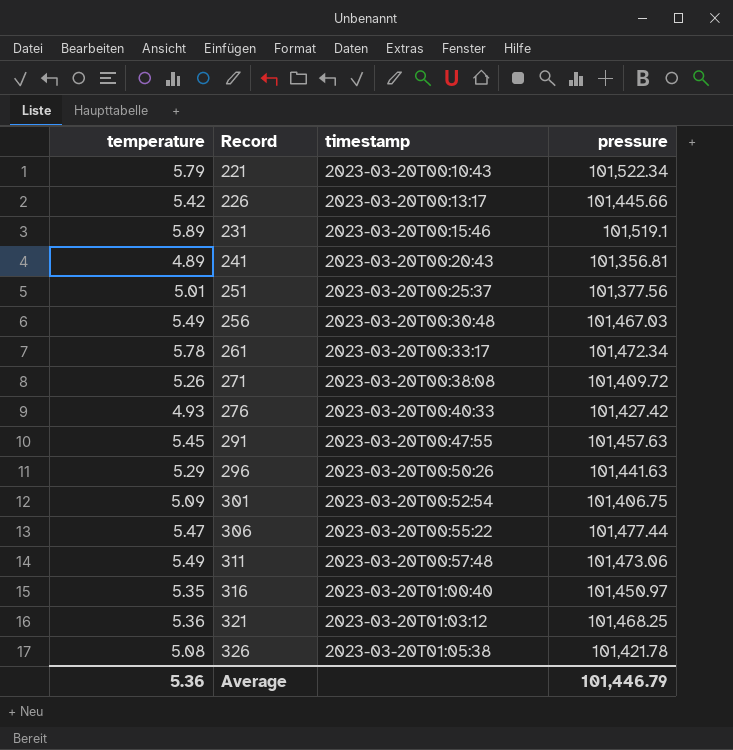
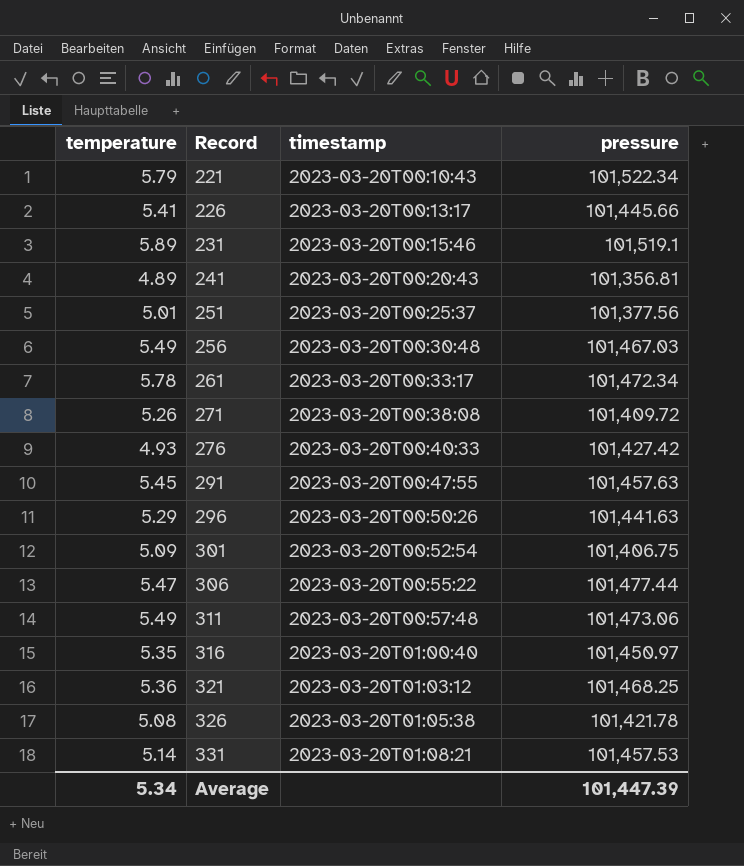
226 | temperature: 5.42 -> 5.41
row 331: none -> 5.14 | 2023-03-20T01:08:21 | 101,457.53
Average | temperature: 5.36 -> 5.34
Average | pressure: 101,446.79 -> 101,447.39

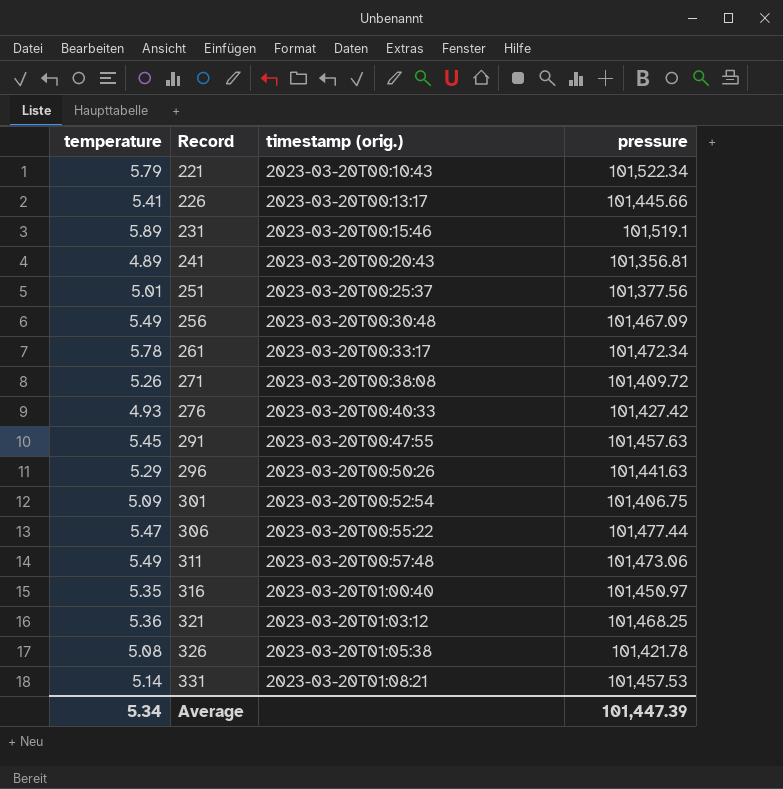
column name: timestamp -> timestamp (orig.)
256 | pressure: 101,467.03 -> 101,467.09

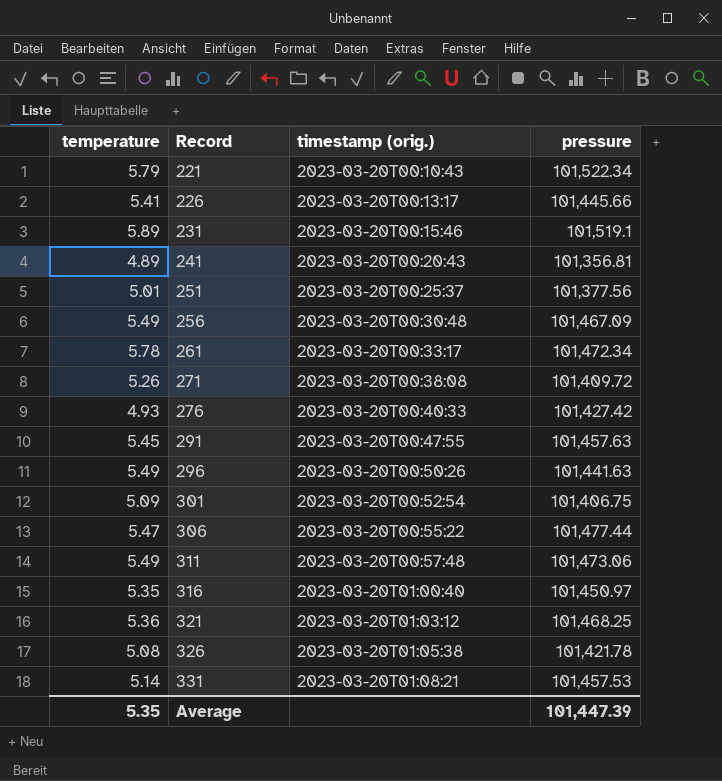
296 | temperature: 5.29 -> 5.49
Average | temperature: 5.34 -> 5.35

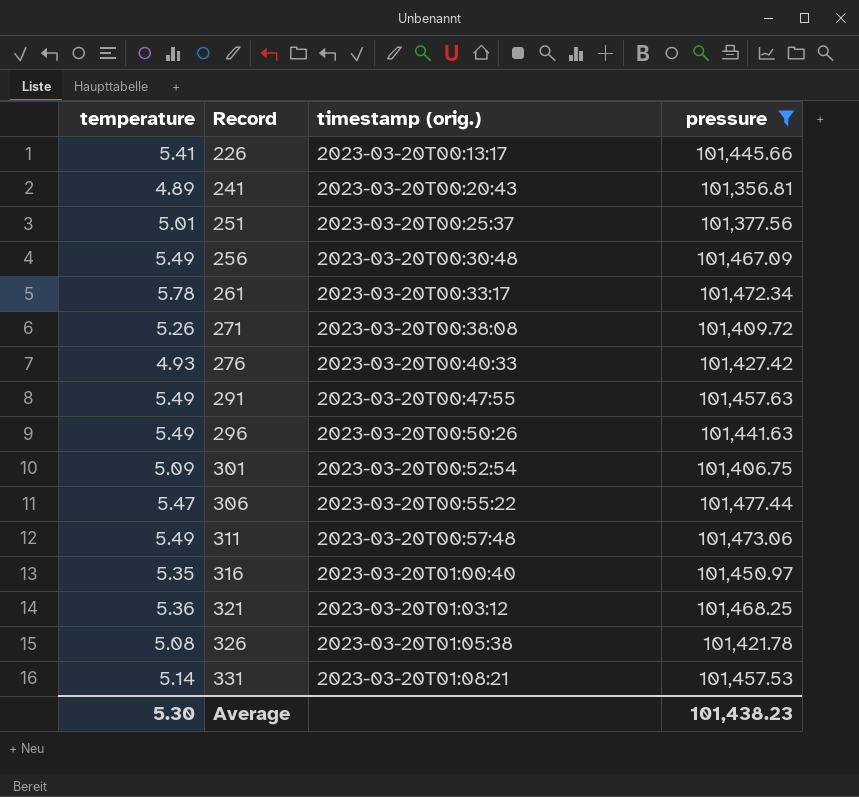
filter: none -> pressure <= 101,477.44
291 | temperature: 5.45 -> 5.49
Average | temperature: 5.35 -> 5.30
Average | pressure: 101,447.39 -> 101,438.23

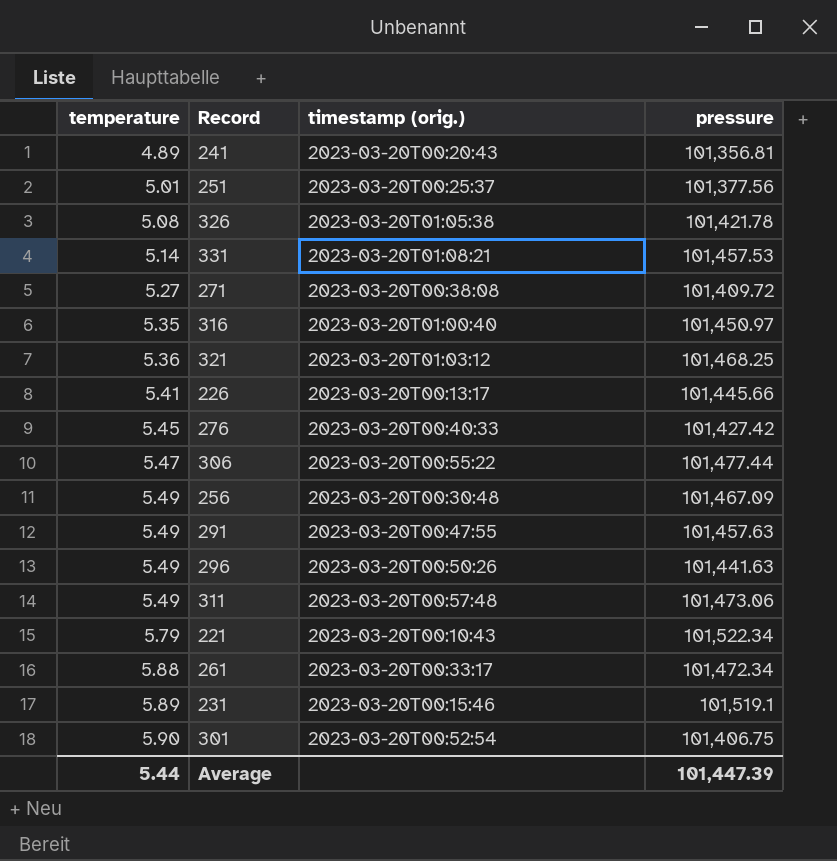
filter: pressure <= 101,477.44 -> none
row order: Record ascending -> temperature ascending
271 | temperature: 5.26 -> 5.27
276 | temperature: 4.93 -> 5.45
261 | temperature: 5.78 -> 5.88
301 | temperature: 5.09 -> 5.90
Average | temperature: 5.30 -> 5.44
Average | pressure: 101,438.23 -> 101,447.39

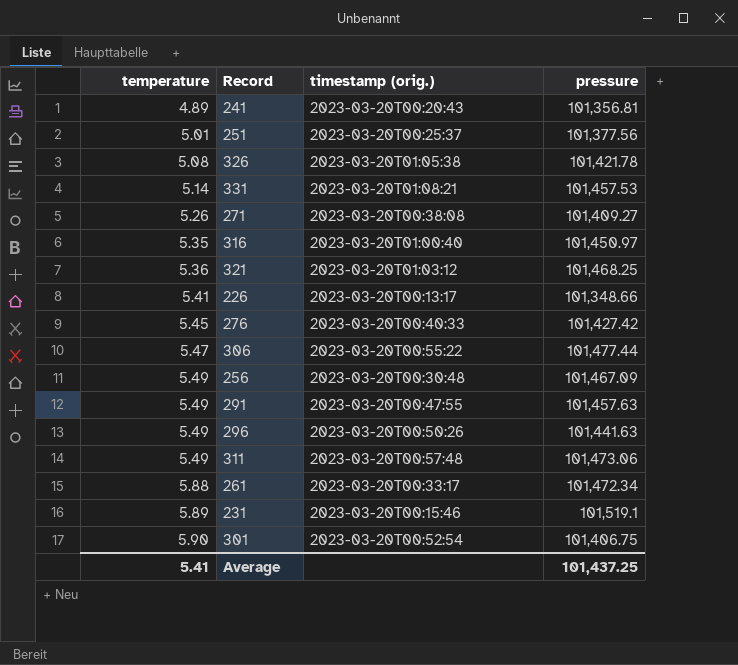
row 221: 5.79 | 2023-03-20T00:10:43 | 101,522.34 -> none
271 | temperature: 5.27 -> 5.26
271 | pressure: 101,409.72 -> 101,409.27
226 | pressure: 101,445.66 -> 101,348.66
Average | temperature: 5.44 -> 5.41
Average | pressure: 101,447.39 -> 101,437.25

